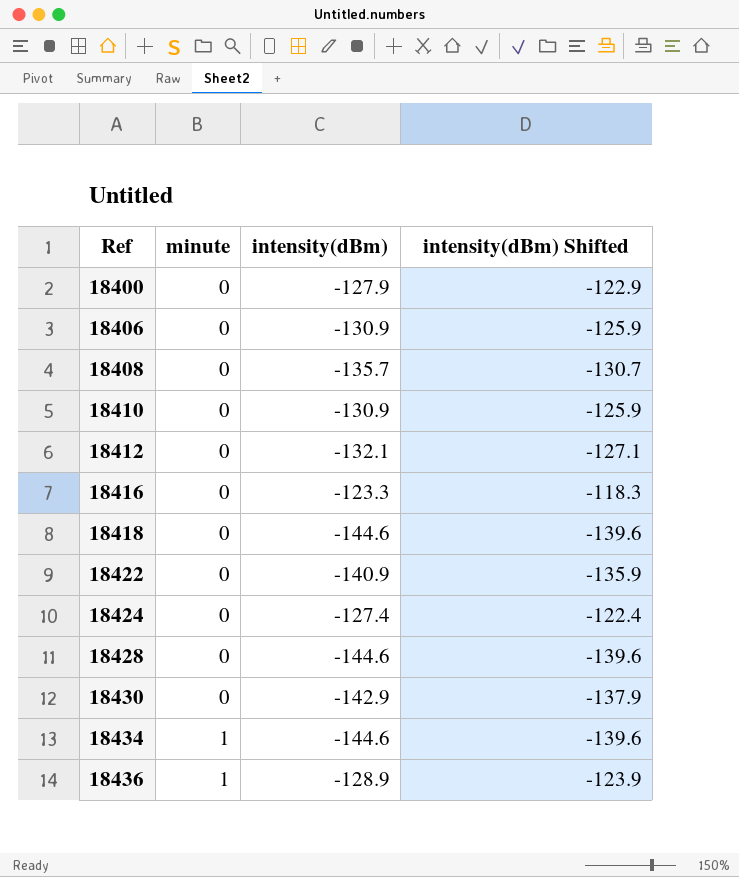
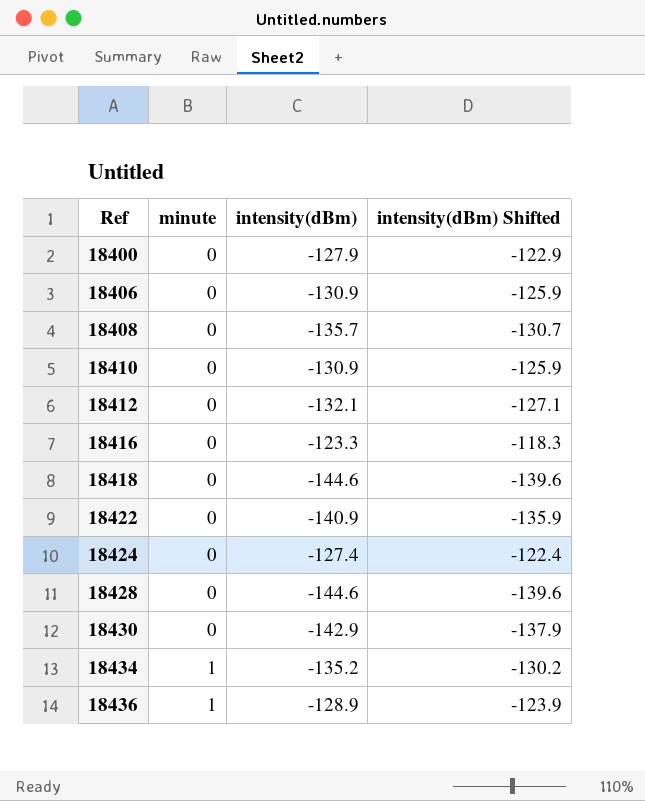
18434 | intensity(dBm): -144.6 -> -135.2
18434 | intensity(dBm) Shifted: -139.6 -> -130.2

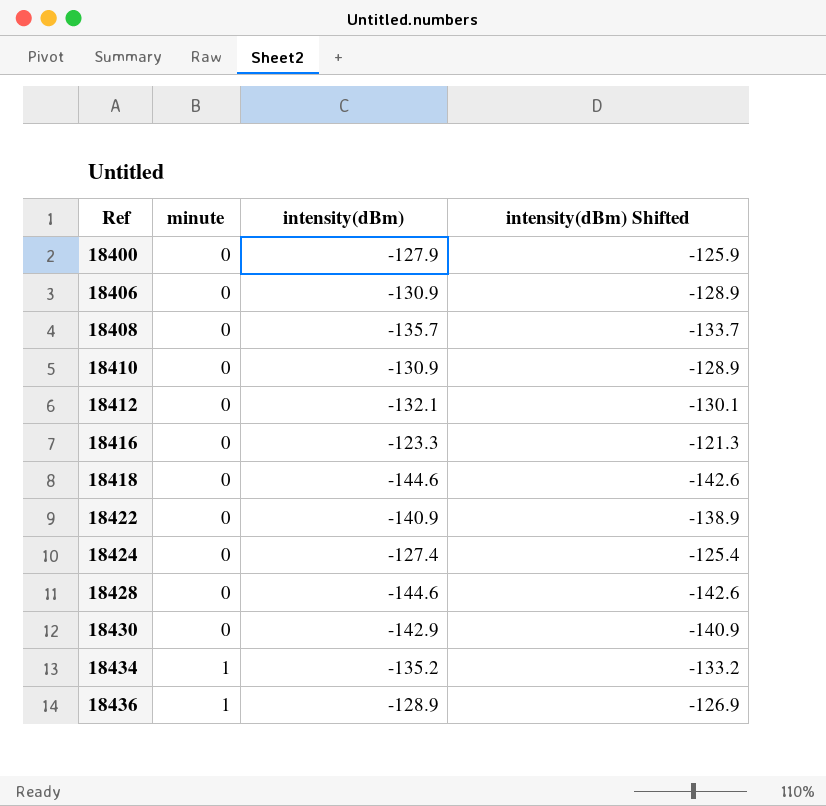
column intensity(dBm) Shifted | formula: [intensity(dBm)] + 5 -> [intensity(dBm)] + 2

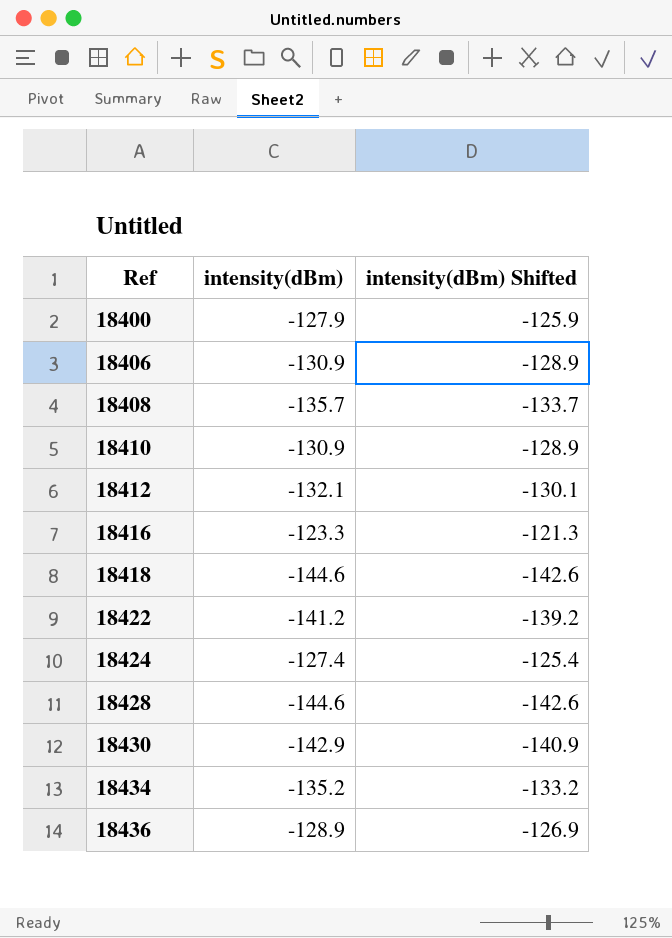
column minute | position: 2 -> none
18422 | intensity(dBm): -140.9 -> -141.2
18422 | intensity(dBm) Shifted: -138.9 -> -139.2

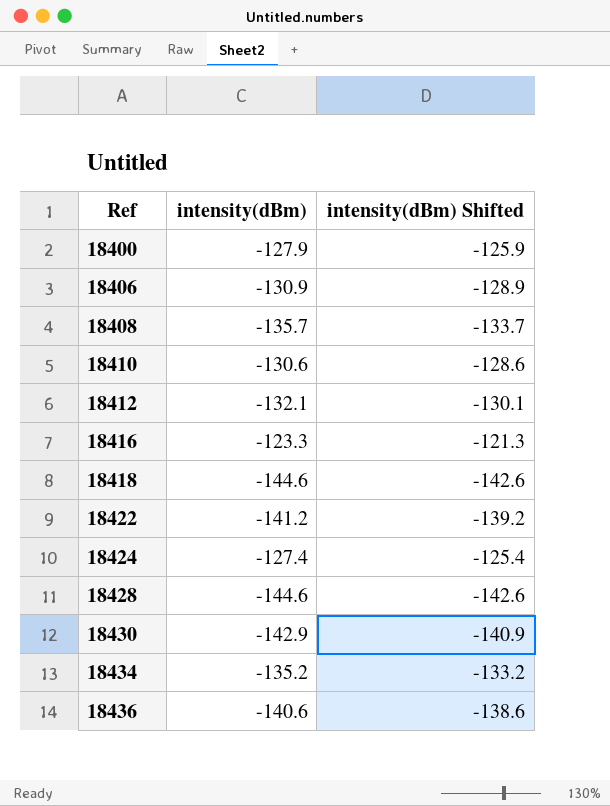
18410 | intensity(dBm): -130.9 -> -130.6
18410 | intensity(dBm) Shifted: -128.9 -> -128.6
18436 | intensity(dBm): -128.9 -> -140.6
18436 | intensity(dBm) Shifted: -126.9 -> -138.6

